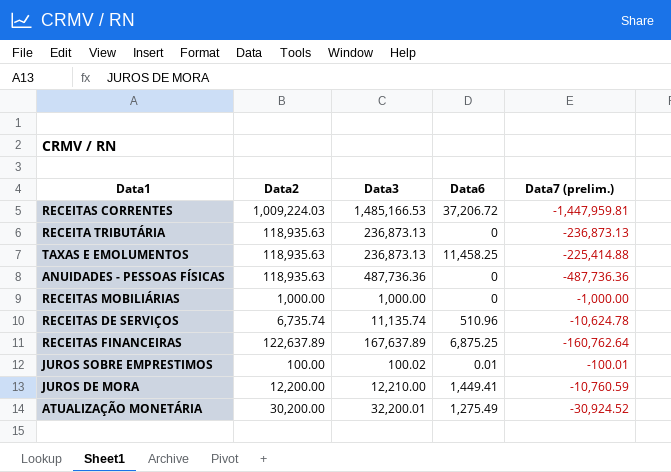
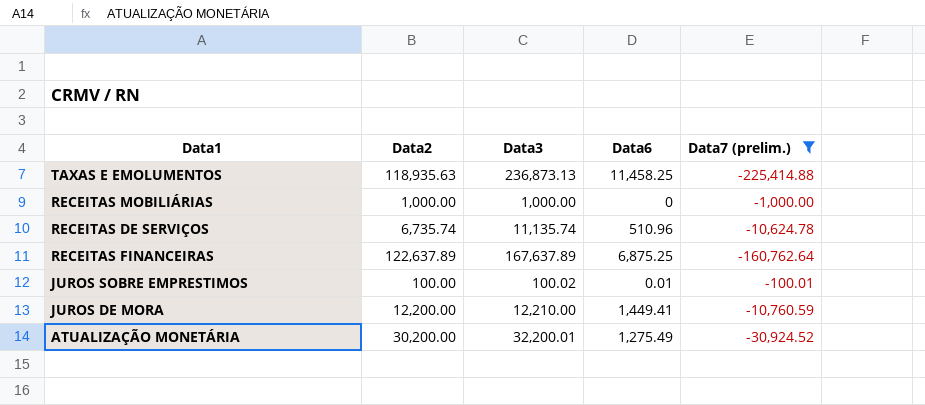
filter: none -> Data7 (prelim.) >= -225,414.88

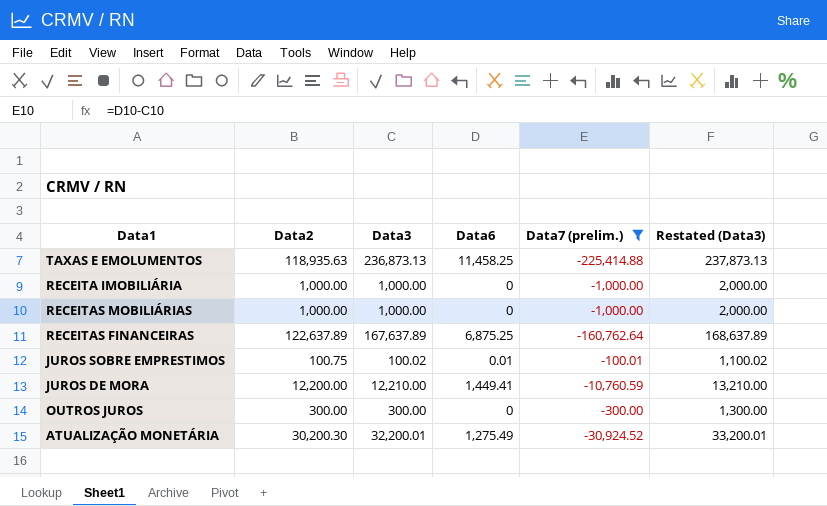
column Restated (Data3) | formula: none -> [Data3] + 1000
row RECEITAS DE SERVIÇOS: 6,735.74 | 11,135.74 | 510.96 | -10,624.78 -> none
row RECEITA IMOBILIÁRIA: none -> 1,000.00 | 1,000.00 | 0 | -1,000.00 | 2,000.00
JUROS SOBRE EMPRESTIMOS | Data2: 100.00 -> 100.75
row OUTROS JUROS: none -> 300.00 | 300.00 | 0 | -300.00 | 1,300.00
ATUALIZAÇÃO MONETÁRIA | Data2: 30,200.00 -> 30,200.30

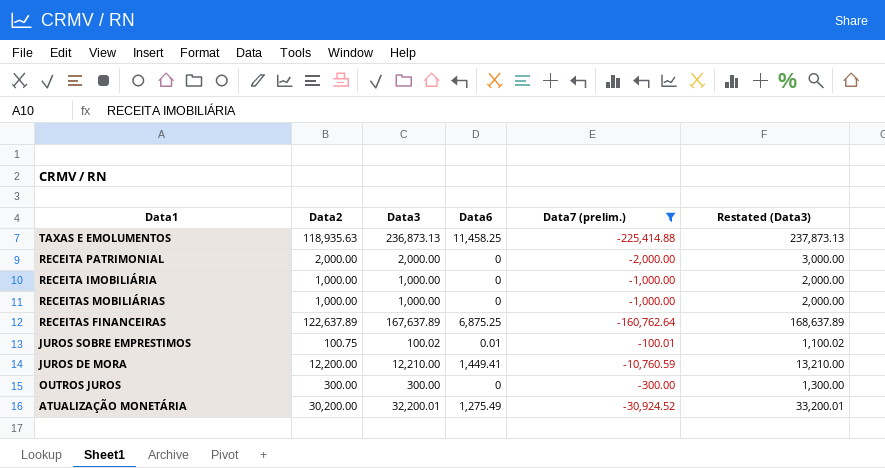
row RECEITA PATRIMONIAL: none -> 2,000.00 | 2,000.00 | 0 | -2,000.00 | 3,000.00
ATUALIZAÇÃO MONETÁRIA | Data2: 30,200.30 -> 30,200.00

